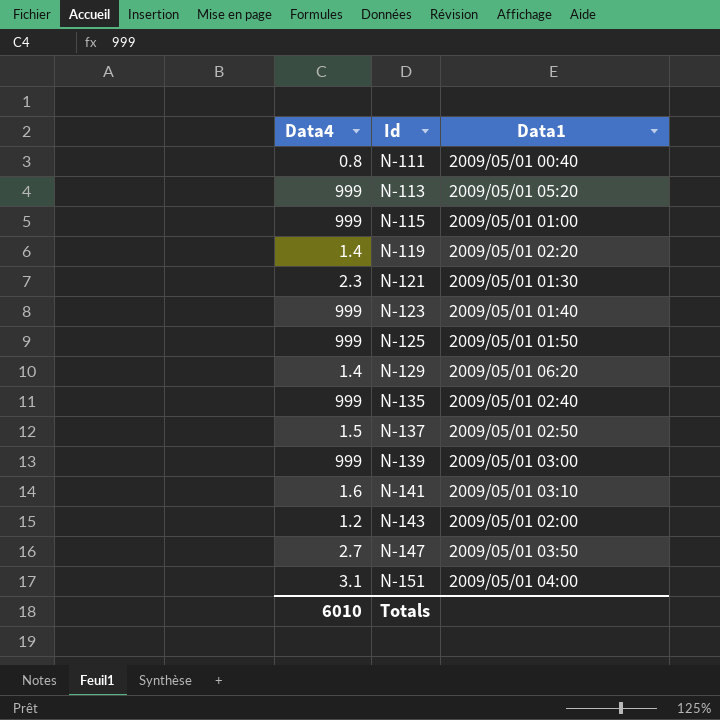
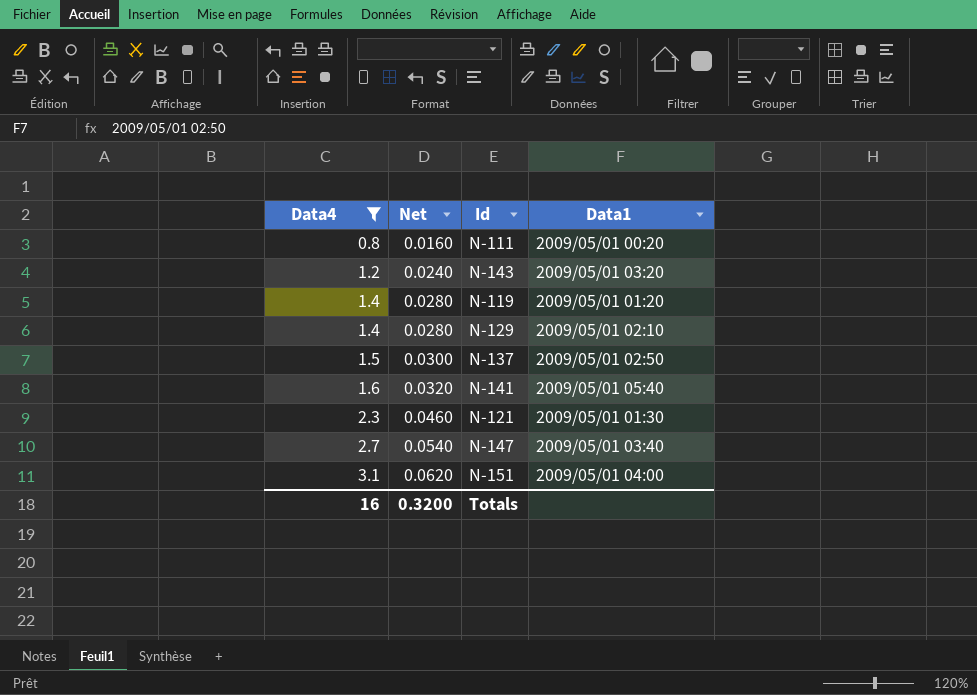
filter: none -> Data4 != 999
row order: Id ascending -> Data4 ascending
column Net | formula: none -> [Data4] * 0.02
N-111 | Data1: 2009/05/01 00:40 -> 2009/05/01 00:20
N-143 | Data1: 2009/05/01 02:00 -> 2009/05/01 03:20
N-119 | Data1: 2009/05/01 02:20 -> 2009/05/01 01:20
N-129 | Data1: 2009/05/01 06:20 -> 2009/05/01 02:10
N-141 | Data1: 2009/05/01 03:10 -> 2009/05/01 05:40
N-147 | Data1: 2009/05/01 03:50 -> 2009/05/01 03:40
Totals | Data4: 6010 -> 16

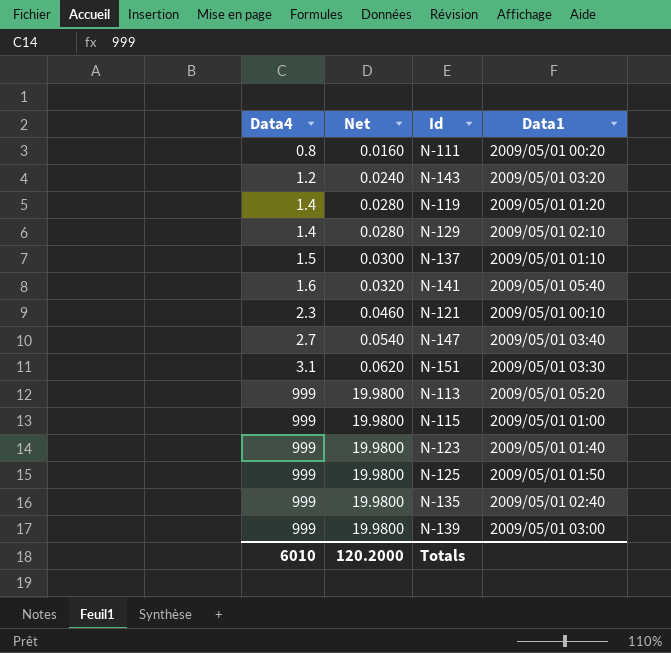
filter: Data4 != 999 -> none
N-137 | Data1: 2009/05/01 02:50 -> 2009/05/01 01:10
N-121 | Data1: 2009/05/01 01:30 -> 2009/05/01 00:10
N-151 | Data1: 2009/05/01 04:00 -> 2009/05/01 03:30
Totals | Data4: 16 -> 6010
Totals | Net: 0.3200 -> 120.2000

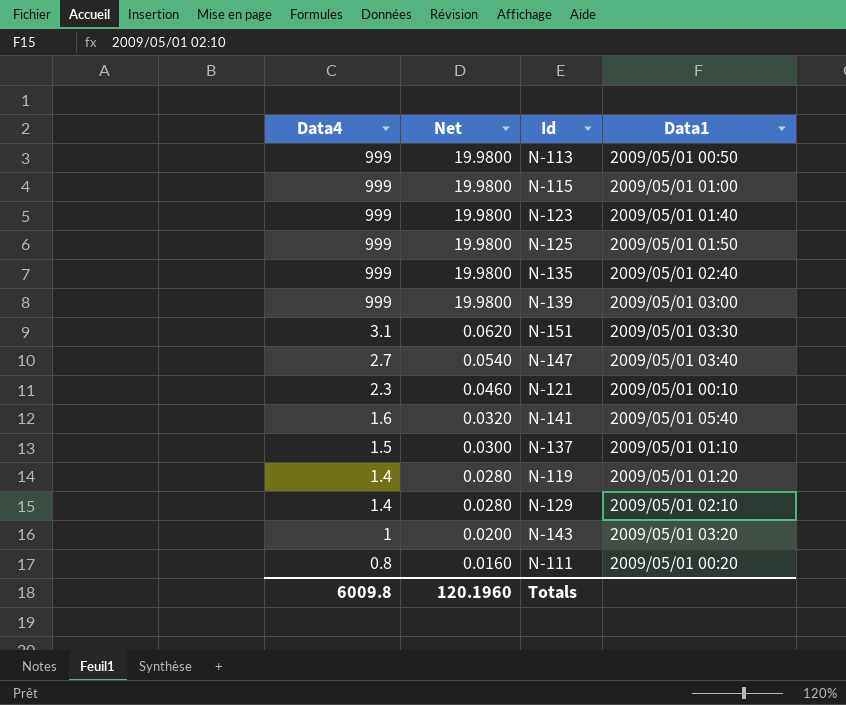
row order: Data4 ascending -> Data4 descending
N-113 | Data1: 2009/05/01 05:20 -> 2009/05/01 00:50
N-143 | Data4: 1.2 -> 1
N-143 | Net: 0.0240 -> 0.0200
Totals | Data4: 6010 -> 6009.8
Totals | Net: 120.2000 -> 120.1960

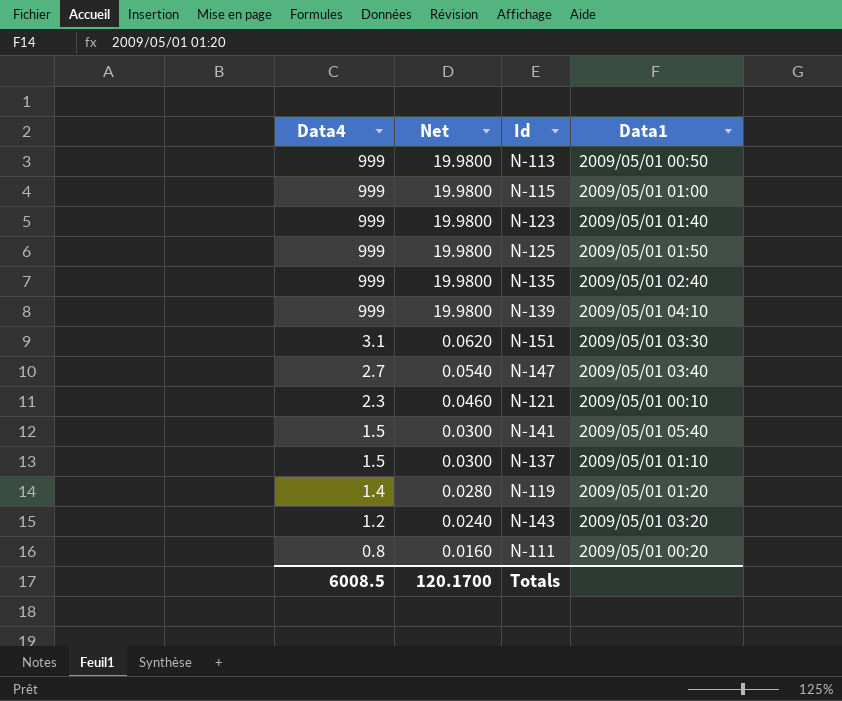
row N-129: 1.4 | 0.0280 | 2009/05/01 02:10 -> none
N-139 | Data1: 2009/05/01 03:00 -> 2009/05/01 04:10
N-141 | Data4: 1.6 -> 1.5
N-141 | Net: 0.0320 -> 0.0300
N-143 | Data4: 1 -> 1.2
N-143 | Net: 0.0200 -> 0.0240
Totals | Data4: 6009.8 -> 6008.5
Totals | Net: 120.1960 -> 120.1700

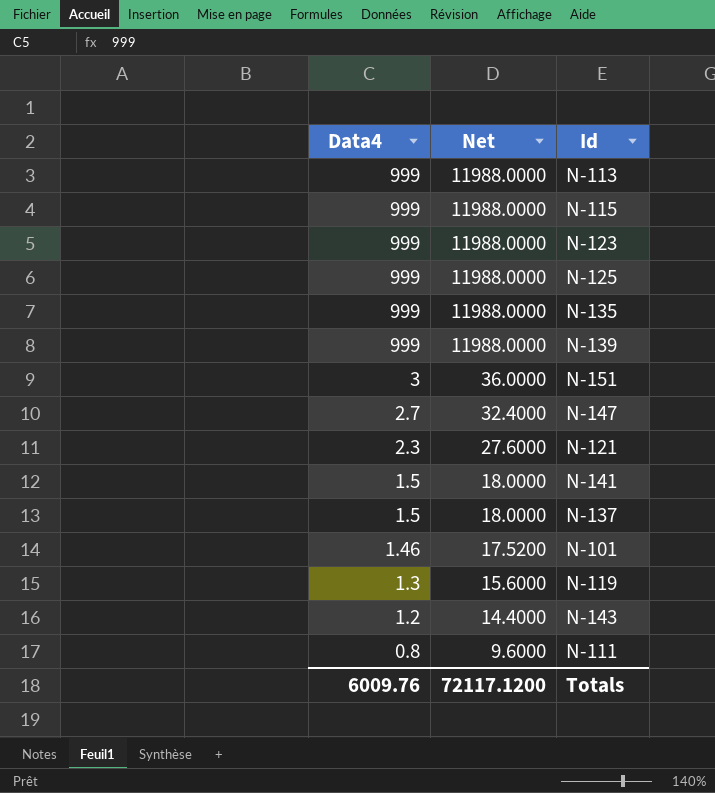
column Data1 | position: 4 -> none
column Net | formula: [Data4] * 0.02 -> [Data4] * 12
N-151 | Data4: 3.1 -> 3
row N-101: none -> 1.46 | 17.5200
N-119 | Data4: 1.4 -> 1.3
Totals | Data4: 6008.5 -> 6009.76
Totals | Net: 120.1700 -> 72117.1200

